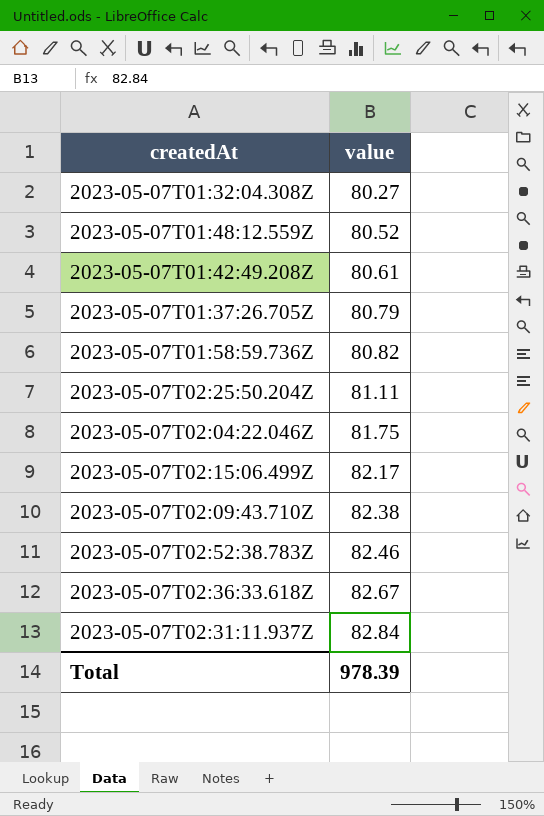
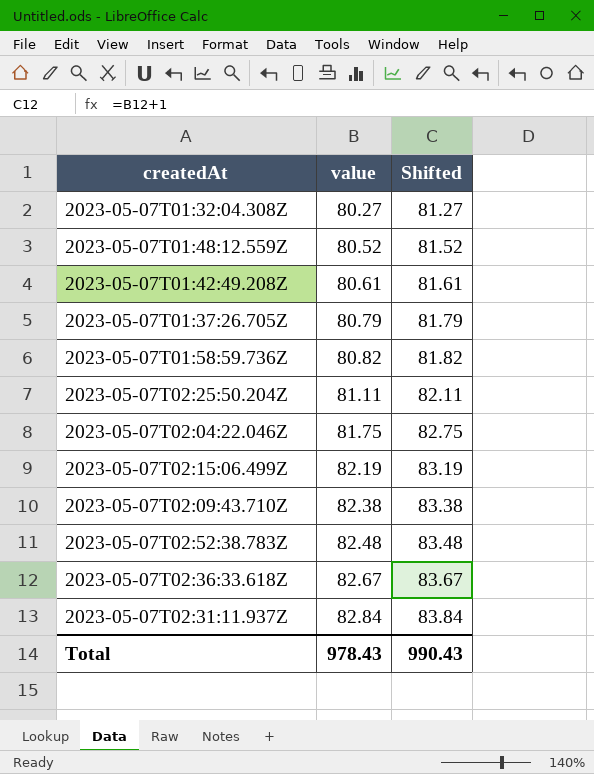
column Shifted | formula: none -> [value] + 1
2023-05-07T02:15:06.499Z | value: 82.17 -> 82.19
2023-05-07T02:52:38.783Z | value: 82.46 -> 82.48
Total | value: 978.39 -> 978.43

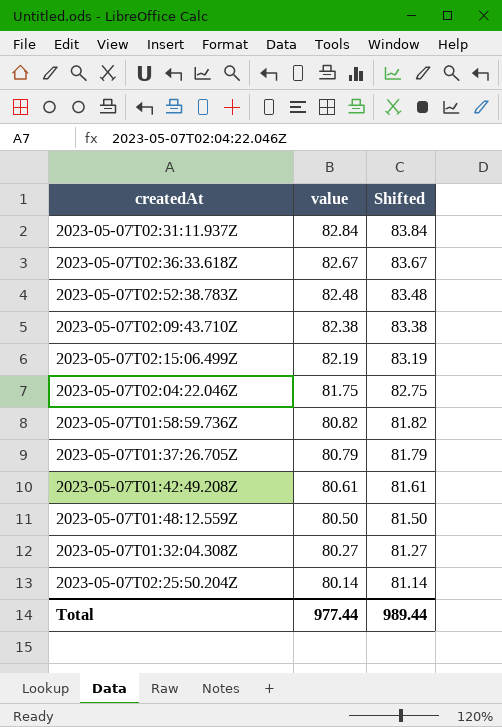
row order: value ascending -> value descending
2023-05-07T01:48:12.559Z | value: 80.52 -> 80.50
2023-05-07T01:48:12.559Z | Shifted: 81.52 -> 81.50
2023-05-07T02:25:50.204Z | value: 81.11 -> 80.14
2023-05-07T02:25:50.204Z | Shifted: 82.11 -> 81.14
Total | value: 978.43 -> 977.44
Total | Shifted: 990.43 -> 989.44

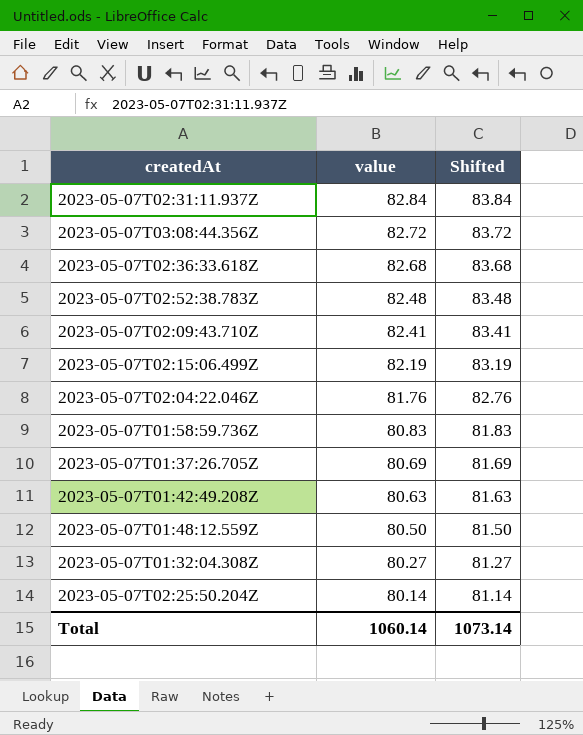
row 2023-05-07T03:08:44.356Z: none -> 82.72 | 83.72
2023-05-07T02:36:33.618Z | value: 82.67 -> 82.68
2023-05-07T02:36:33.618Z | Shifted: 83.67 -> 83.68
2023-05-07T02:09:43.710Z | value: 82.38 -> 82.41
2023-05-07T02:09:43.710Z | Shifted: 83.38 -> 83.41
2023-05-07T02:04:22.046Z | value: 81.75 -> 81.76
2023-05-07T02:04:22.046Z | Shifted: 82.75 -> 82.76
2023-05-07T01:58:59.736Z | value: 80.82 -> 80.83
2023-05-07T01:58:59.736Z | Shifted: 81.82 -> 81.83
2023-05-07T01:37:26.705Z | value: 80.79 -> 80.69
2023-05-07T01:37:26.705Z | Shifted: 81.79 -> 81.69
2023-05-07T01:42:49.208Z | value: 80.61 -> 80.63
2023-05-07T01:42:49.208Z | Shifted: 81.61 -> 81.63
Total | value: 977.44 -> 1060.14
Total | Shifted: 989.44 -> 1073.14

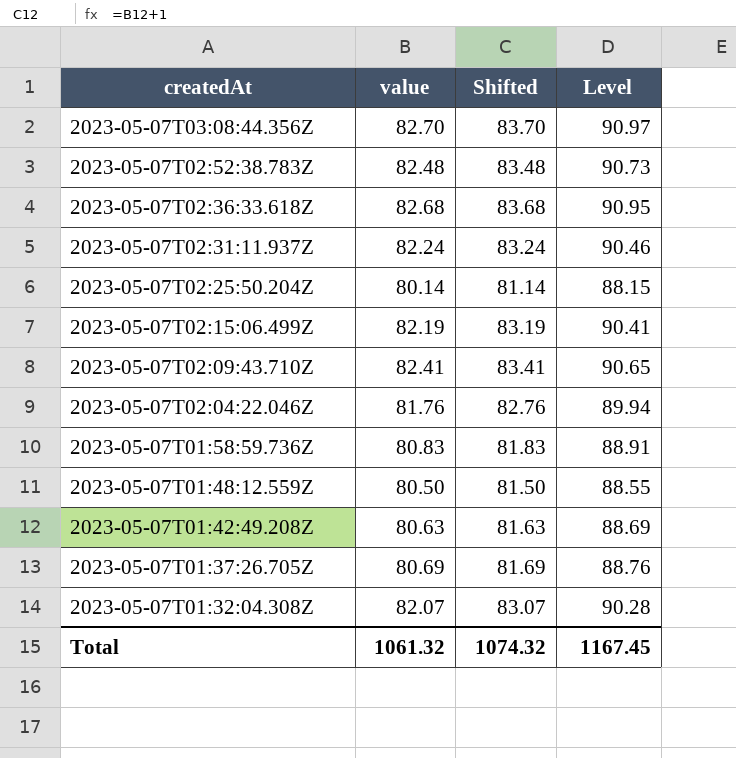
row order: value descending -> createdAt descending
column Level | formula: none -> [value] * 1.1
2023-05-07T03:08:44.356Z | value: 82.72 -> 82.70
2023-05-07T03:08:44.356Z | Shifted: 83.72 -> 83.70
2023-05-07T02:31:11.937Z | value: 82.84 -> 82.24
2023-05-07T02:31:11.937Z | Shifted: 83.84 -> 83.24
2023-05-07T01:32:04.308Z | value: 80.27 -> 82.07
2023-05-07T01:32:04.308Z | Shifted: 81.27 -> 83.07
Total | value: 1060.14 -> 1061.32
Total | Shifted: 1073.14 -> 1074.32

